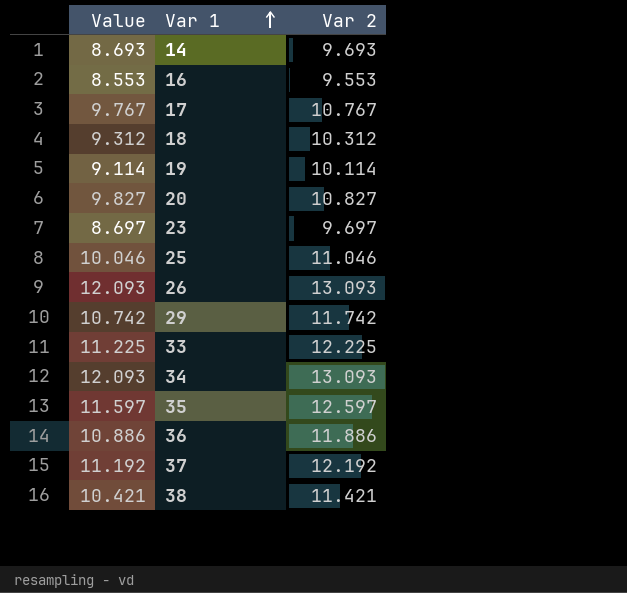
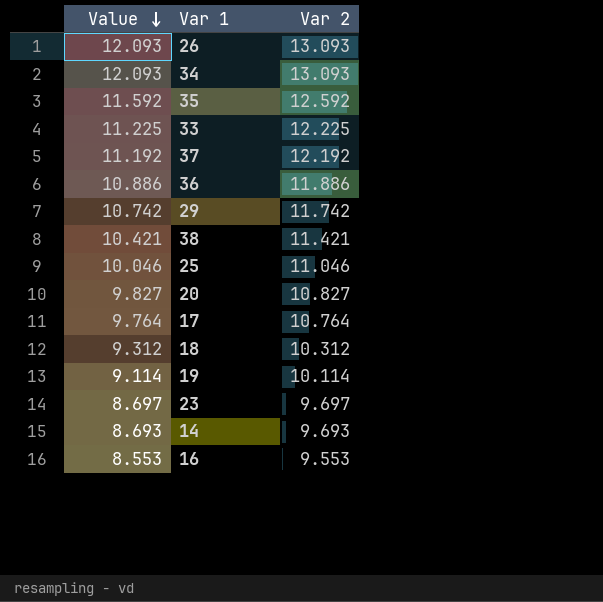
row order: Var 1 ascending -> Value descending
35 | Value: 11.597 -> 11.592
35 | Var 2: 12.597 -> 12.592
17 | Value: 9.767 -> 9.764
17 | Var 2: 10.767 -> 10.764

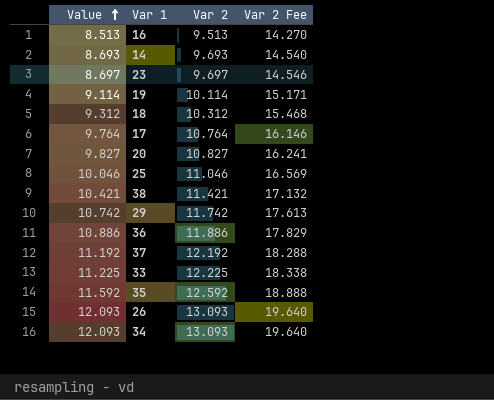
row order: Value descending -> Value ascending
column Var 2 Fee | formula: none -> [Var 2] * 1.5
16 | Value: 8.553 -> 8.513
16 | Var 2: 9.553 -> 9.513

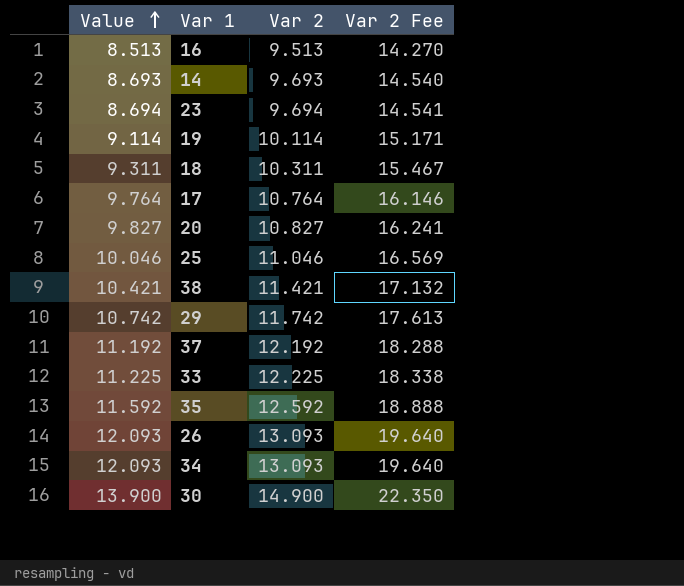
row 36: 10.886 | 11.886 | 17.829 -> none
23 | Value: 8.697 -> 8.694
23 | Var 2: 9.697 -> 9.694
23 | Var 2 Fee: 14.546 -> 14.541
18 | Value: 9.312 -> 9.311
18 | Var 2: 10.312 -> 10.311
18 | Var 2 Fee: 15.468 -> 15.467
row 30: none -> 13.900 | 14.900 | 22.350

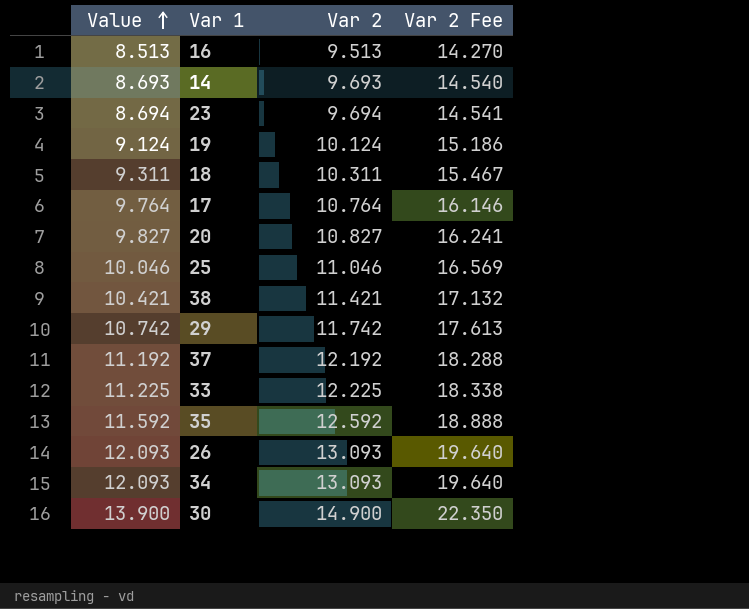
19 | Value: 9.114 -> 9.124
19 | Var 2: 10.114 -> 10.124
19 | Var 2 Fee: 15.171 -> 15.186

